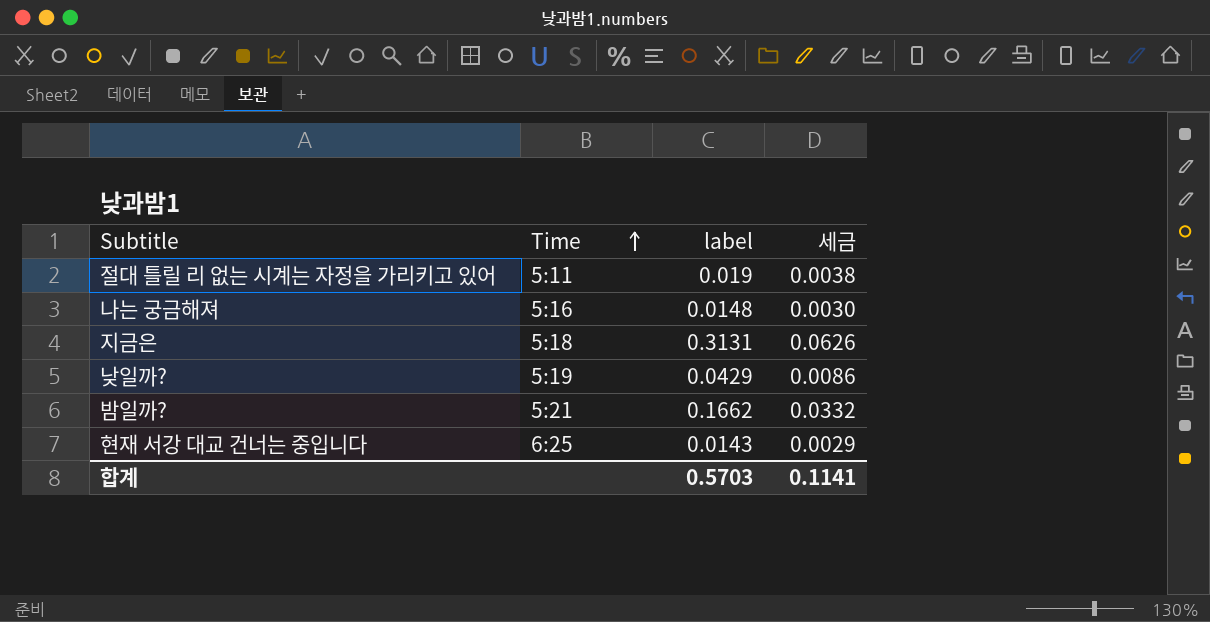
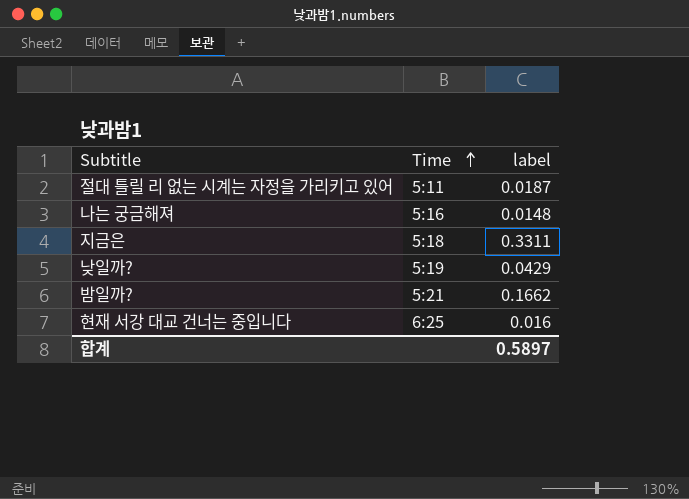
column 세금 | formula: [label] * 0.2 -> none
절대 틀릴 리 없는 시계는 자정을 가리키고 있어 | label: 0.019 -> 0.0187
지금은 | label: 0.3131 -> 0.3311
현재 서강 대교 건너는 중입니다 | label: 0.0143 -> 0.016
합계 | label: 0.5703 -> 0.5897

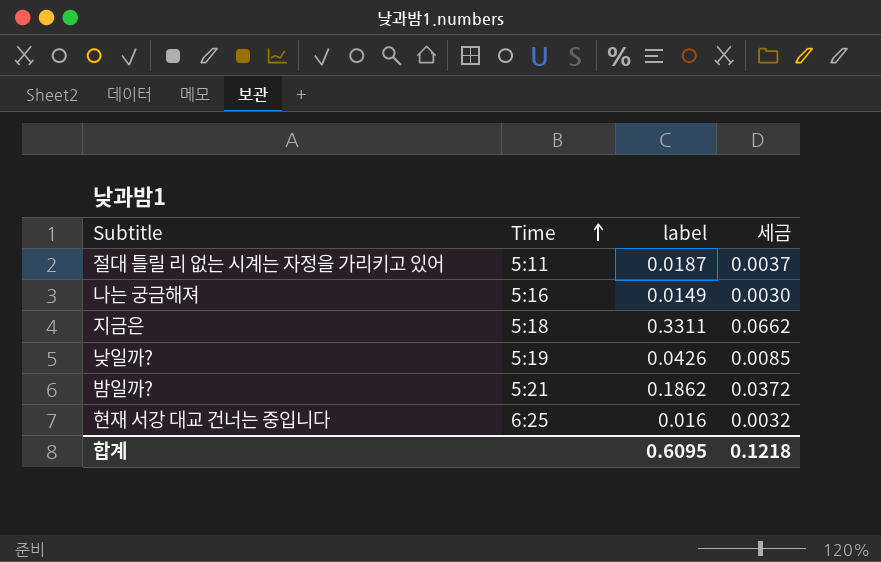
column 세금 | formula: none -> [label] * 0.2
나는 궁금해져 | label: 0.0148 -> 0.0149
낮일까? | label: 0.0429 -> 0.0426
밤일까? | label: 0.1662 -> 0.1862
합계 | label: 0.5897 -> 0.6095

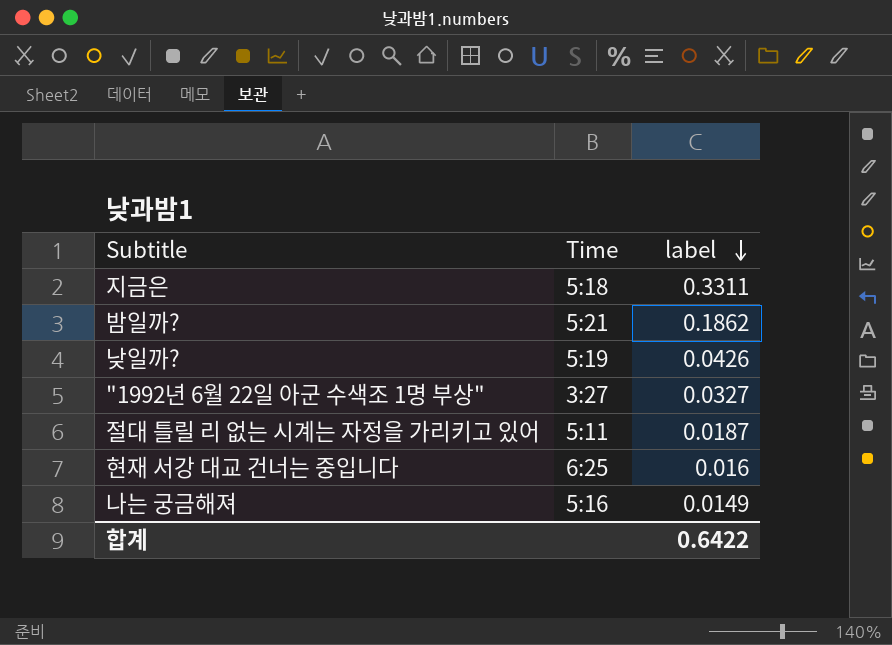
row order: Time ascending -> label descending
column 세금 | formula: [label] * 0.2 -> none
row "1992년 6월 22일 아군 수색조 1명 부상": none -> 3:27 | 0.0327
합계 | label: 0.6095 -> 0.6422

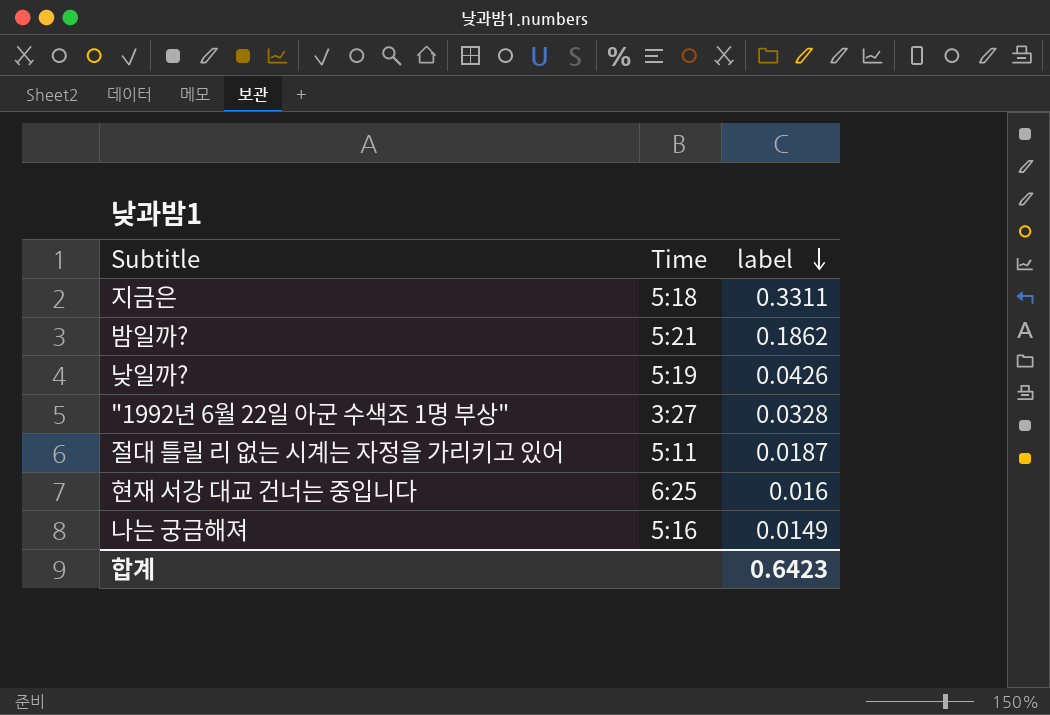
"1992년 6월 22일 아군 수색조 1명 부상" | label: 0.0327 -> 0.0328
합계 | label: 0.6422 -> 0.6423

